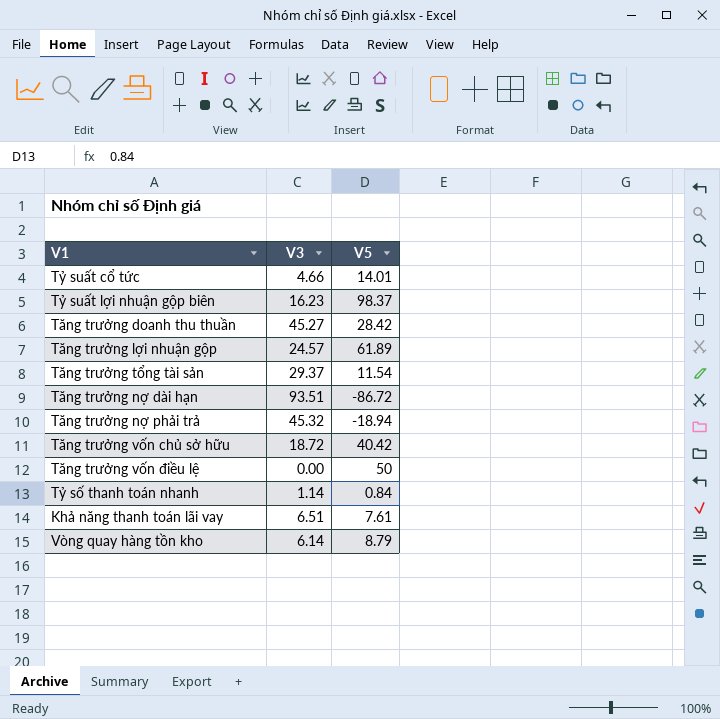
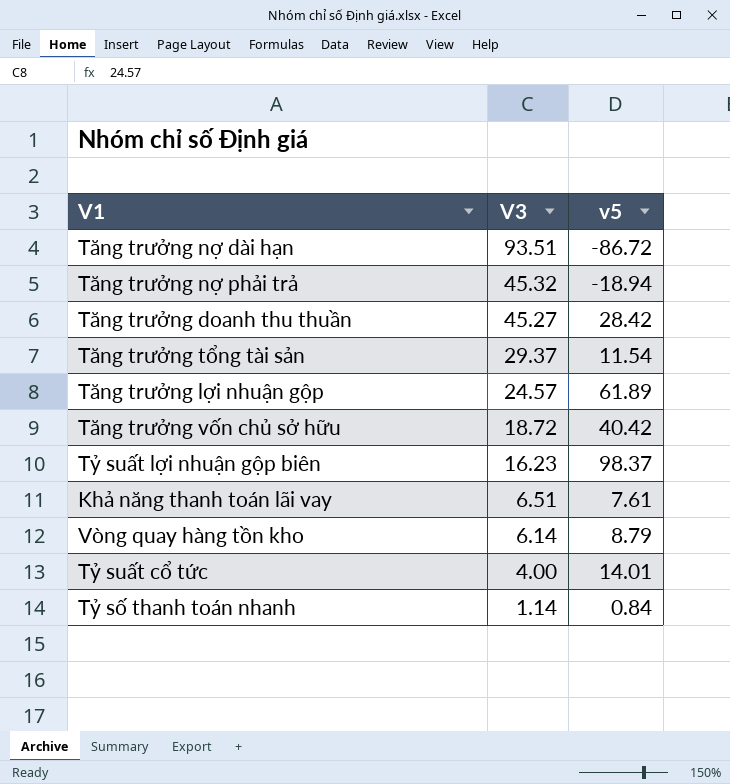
row order: none -> V3 descending
column name: V5 -> v5
row Tăng trưởng vốn điều lệ: 0.00 | 50 -> none
Tỷ suất cổ tức | V3: 4.66 -> 4.00

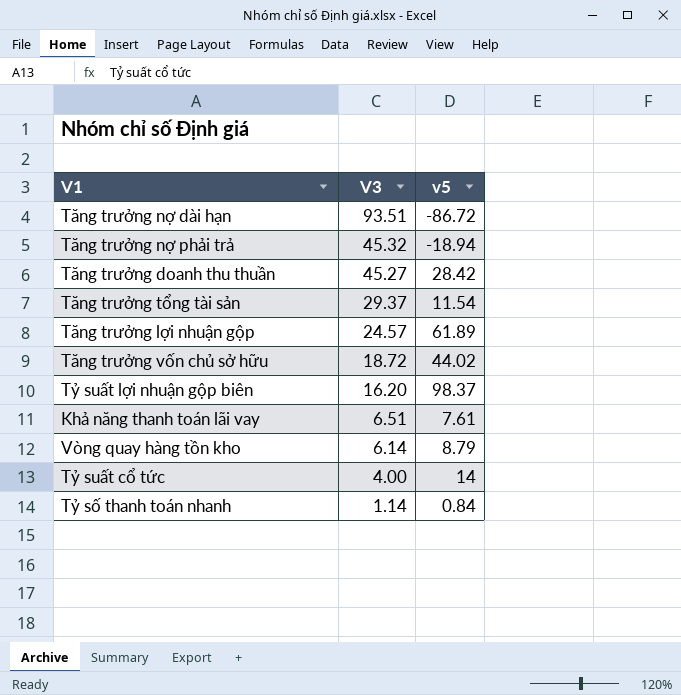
Tăng trưởng vốn chủ sở hữu | v5: 40.42 -> 44.02
Tỷ suất lợi nhuận gộp biên | V3: 16.23 -> 16.20
Tỷ suất cổ tức | v5: 14.01 -> 14

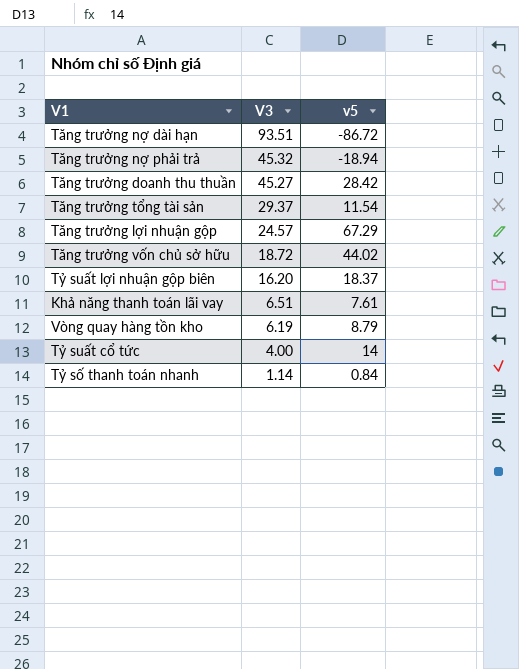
Tăng trưởng lợi nhuận gộp | v5: 61.89 -> 67.29
Tỷ suất lợi nhuận gộp biên | v5: 98.37 -> 18.37
Vòng quay hàng tồn kho | V3: 6.14 -> 6.19

